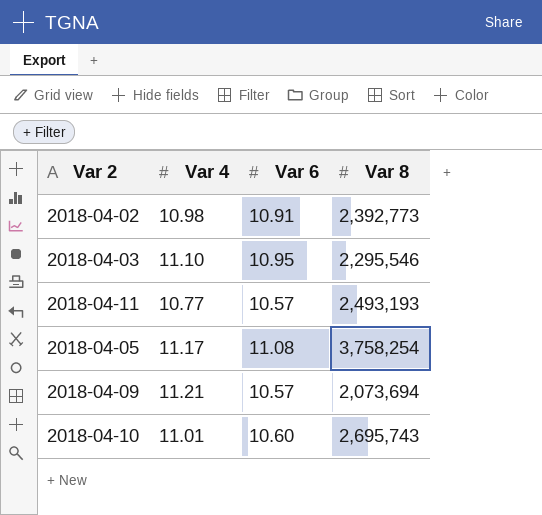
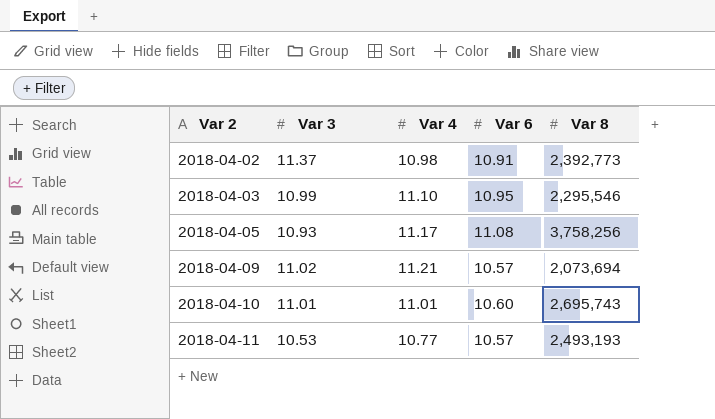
row order: none -> Var 2 ascending
column Var 3 | position: none -> 2
2018-04-05 | Var 8: 3,758,254 -> 3,758,256

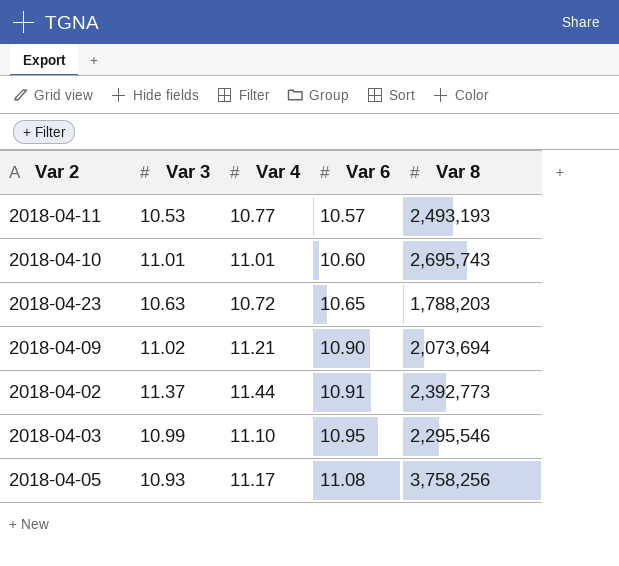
row order: Var 2 ascending -> Var 6 ascending
row 2018-04-23: none -> 10.63 | 10.72 | 10.65 | 1,788,203
2018-04-09 | Var 6: 10.57 -> 10.90
2018-04-02 | Var 4: 10.98 -> 11.44

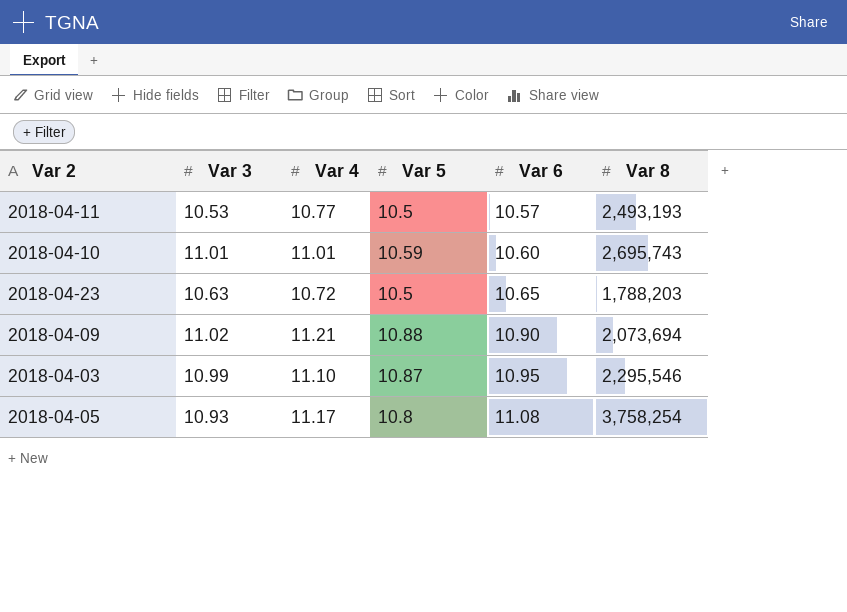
column Var 5 | position: none -> 4
row 2018-04-02: 11.37 | 11.44 | 10.91 | 2,392,773 -> none
2018-04-05 | Var 8: 3,758,256 -> 3,758,254

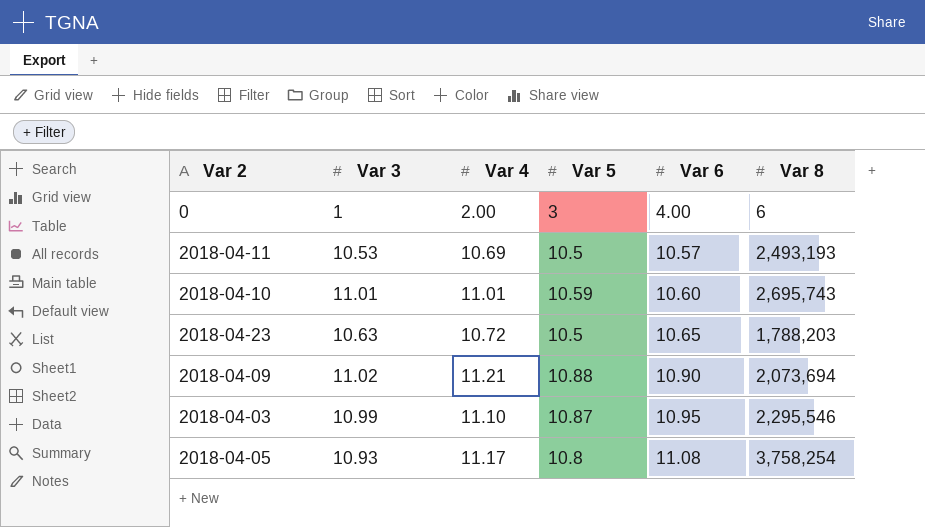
row 0: none -> 1 | 2.00 | 3 | 4.00 | 6
2018-04-11 | Var 4: 10.77 -> 10.69

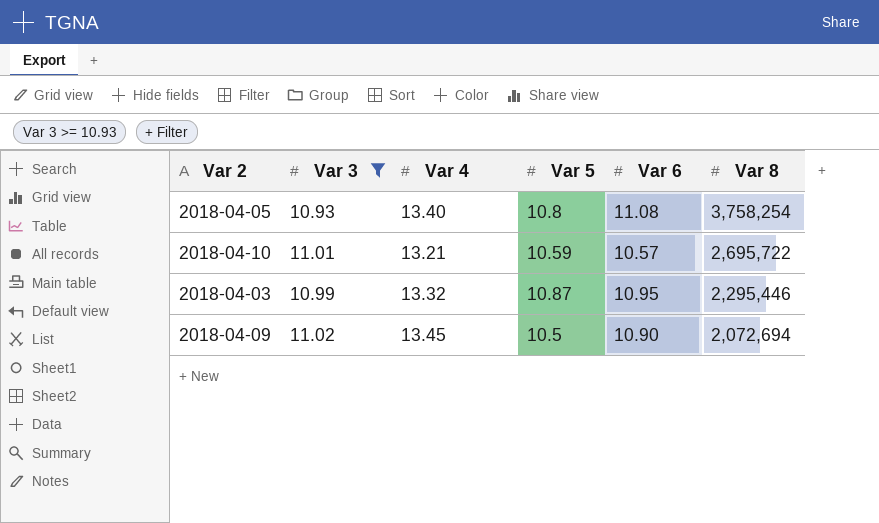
filter: none -> Var 3 >= 10.93
row order: Var 6 ascending -> Var 8 descending
2018-04-05 | Var 4: 11.17 -> 13.40
2018-04-10 | Var 4: 11.01 -> 13.21
2018-04-10 | Var 6: 10.60 -> 10.57
2018-04-10 | Var 8: 2,695,743 -> 2,695,722
2018-04-03 | Var 4: 11.10 -> 13.32
2018-04-03 | Var 8: 2,295,546 -> 2,295,446
2018-04-09 | Var 4: 11.21 -> 13.45
2018-04-09 | Var 5: 10.88 -> 10.5
2018-04-09 | Var 8: 2,073,694 -> 2,072,694

